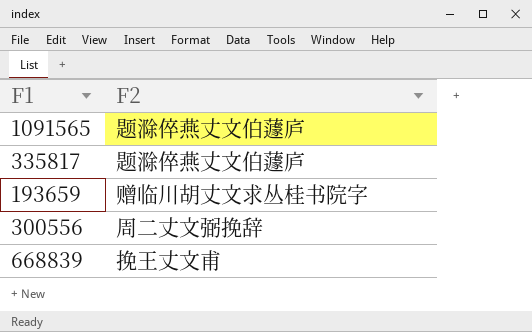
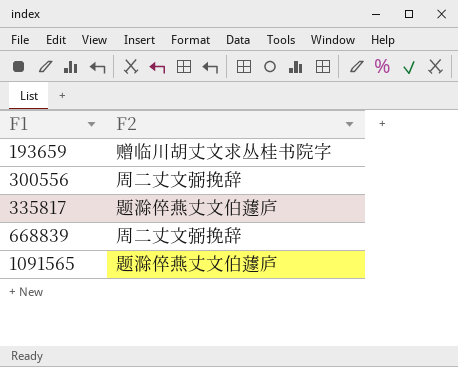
row order: none -> F1 ascending
668839 | F2: 挽王丈文甫 -> 周二丈文弼挽辞

